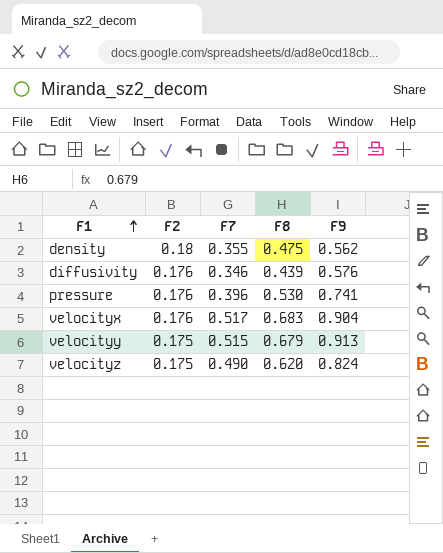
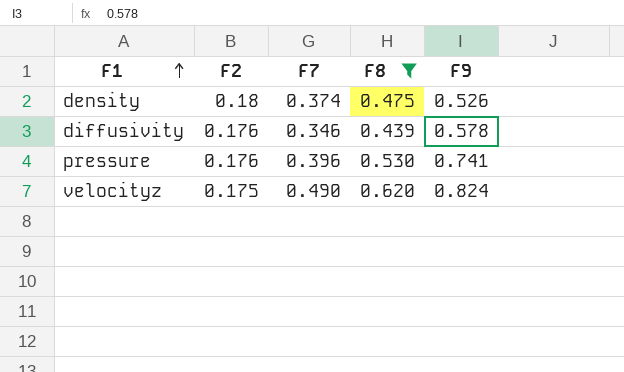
filter: none -> F8 <= 0.620
density | F7: 0.355 -> 0.374
density | F9: 0.562 -> 0.526
diffusivity | F9: 0.576 -> 0.578

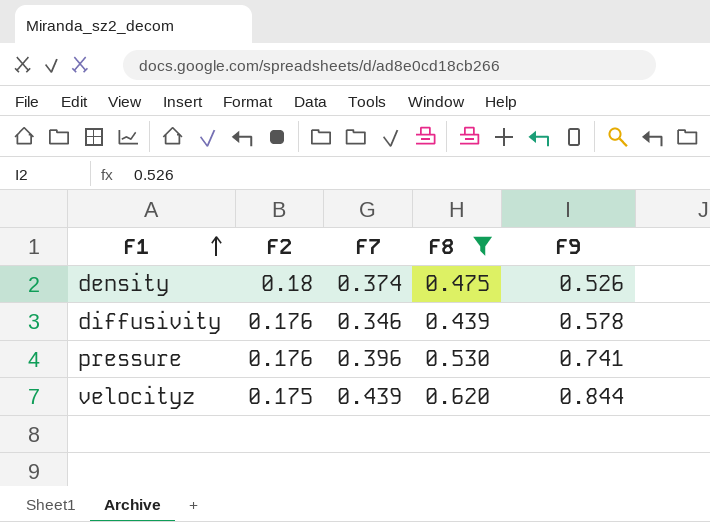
velocityz | F7: 0.490 -> 0.439
velocityz | F9: 0.824 -> 0.844

